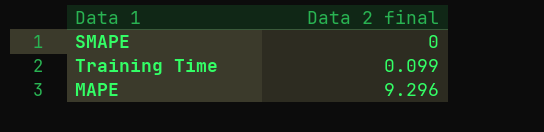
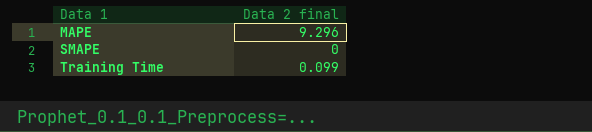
row order: Data 2 final ascending -> Data 1 ascending

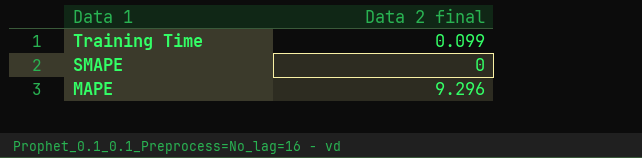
row order: Data 1 ascending -> Data 1 descending

